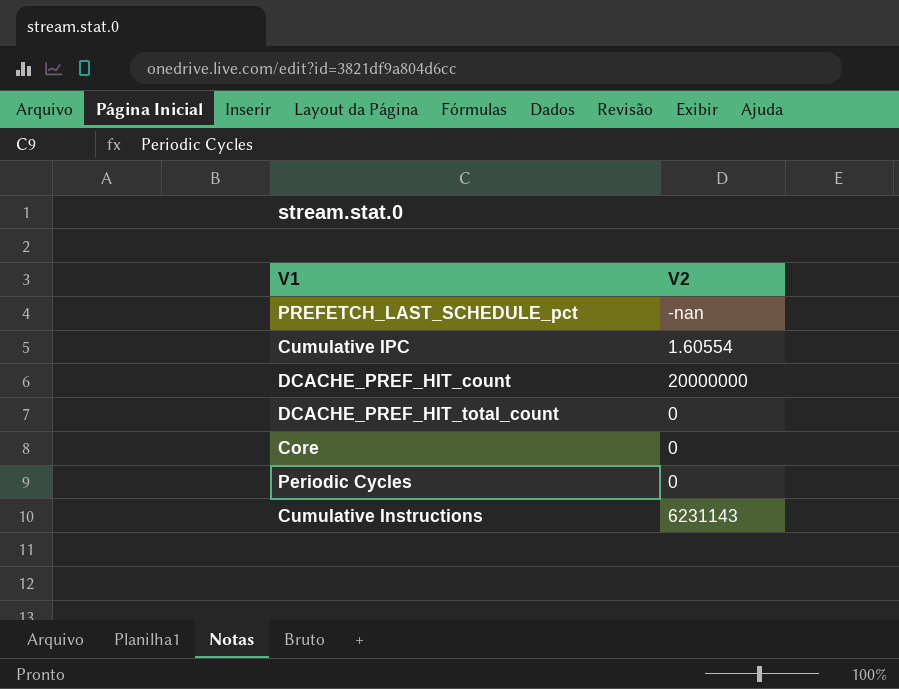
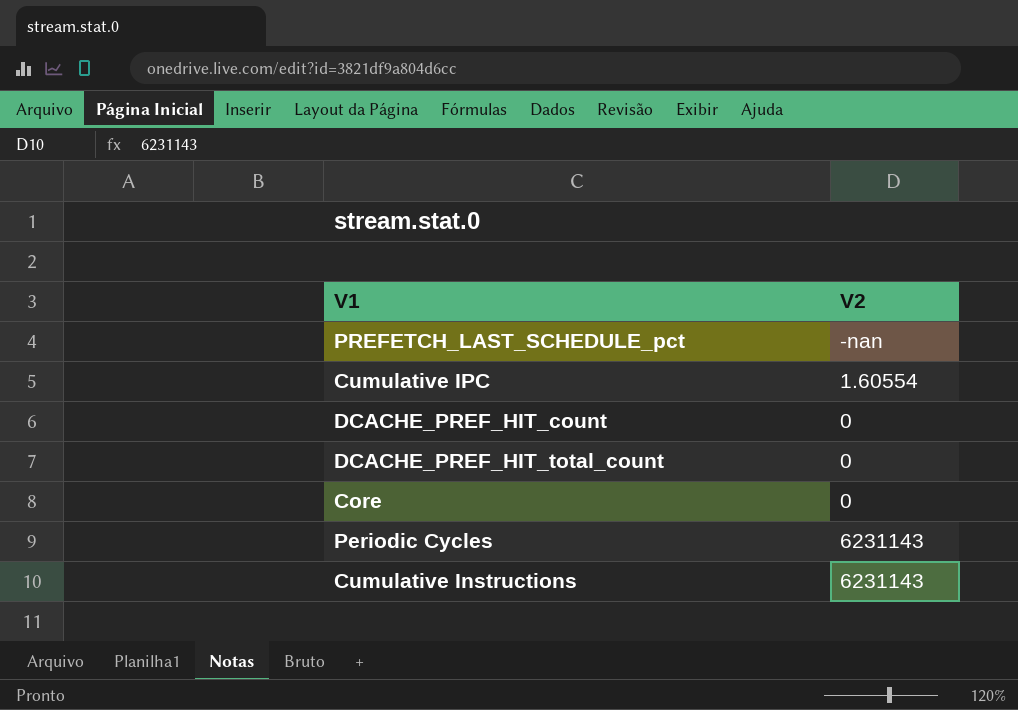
DCACHE_PREF_HIT_count | V2: 20000000 -> 0
Periodic Cycles | V2: 0 -> 6231143

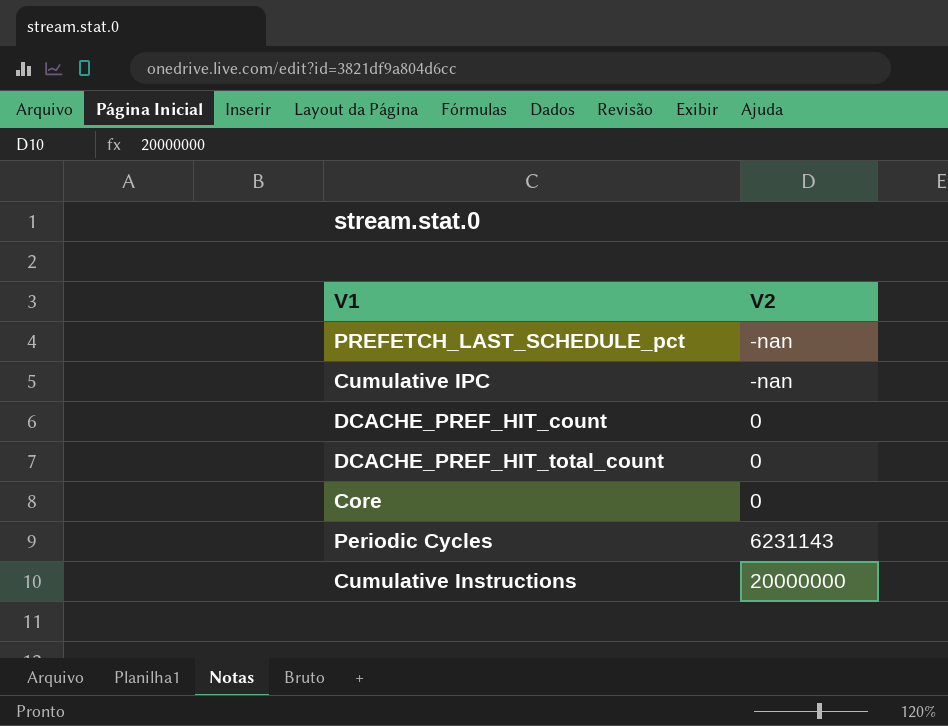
Cumulative IPC | V2: 1.60554 -> -nan
Cumulative Instructions | V2: 6231143 -> 20000000

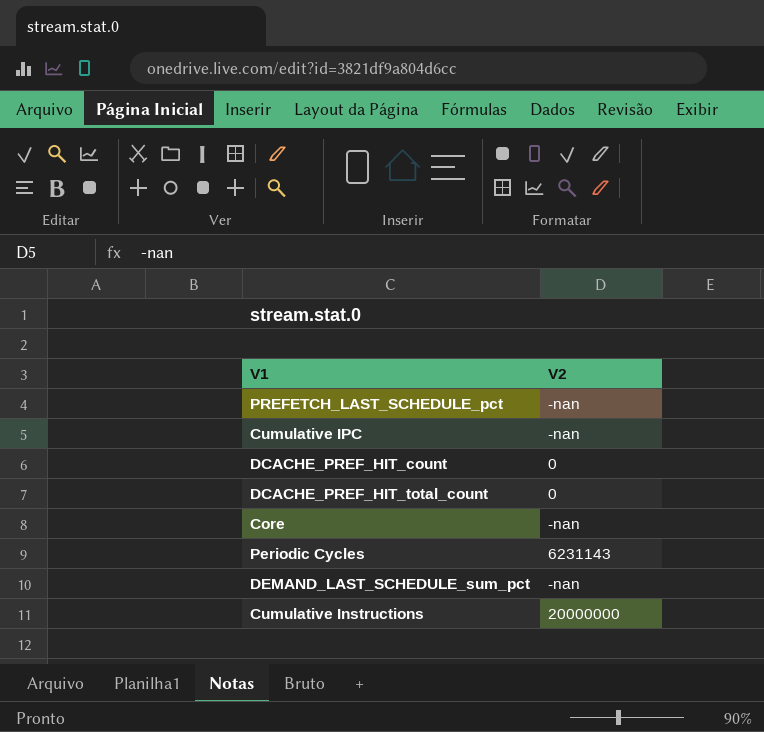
Core | V2: 0 -> -nan
row DEMAND_LAST_SCHEDULE_sum_pct: none -> -nan

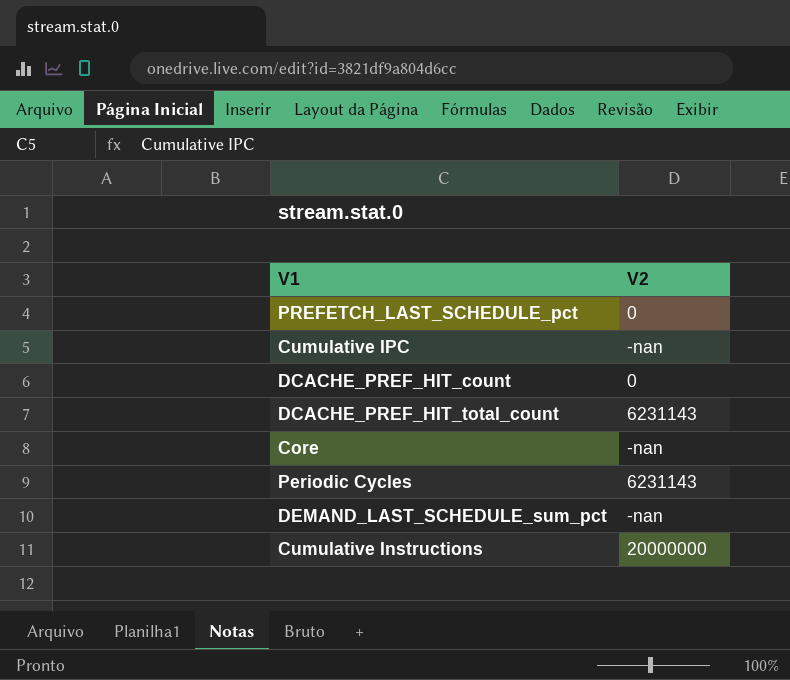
PREFETCH_LAST_SCHEDULE_pct | V2: -nan -> 0
DCACHE_PREF_HIT_total_count | V2: 0 -> 6231143

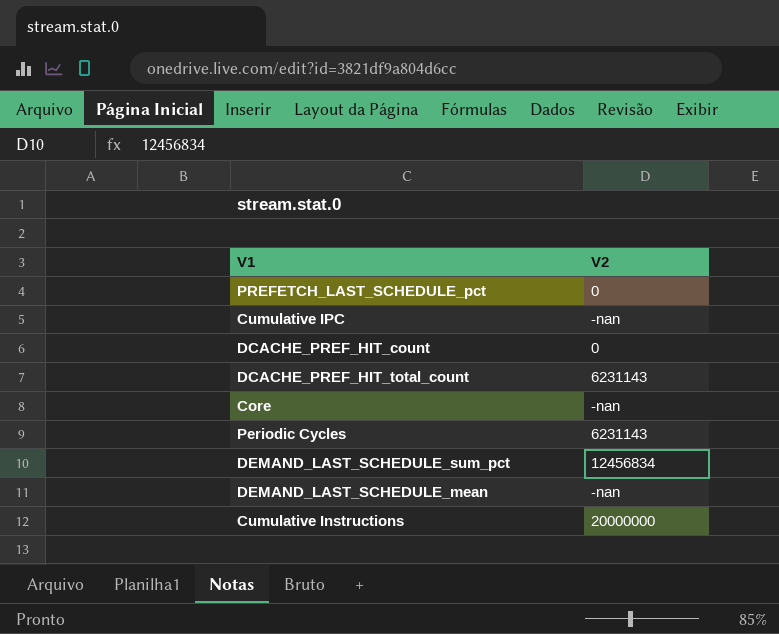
DEMAND_LAST_SCHEDULE_sum_pct | V2: -nan -> 12456834
row DEMAND_LAST_SCHEDULE_mean: none -> -nan

